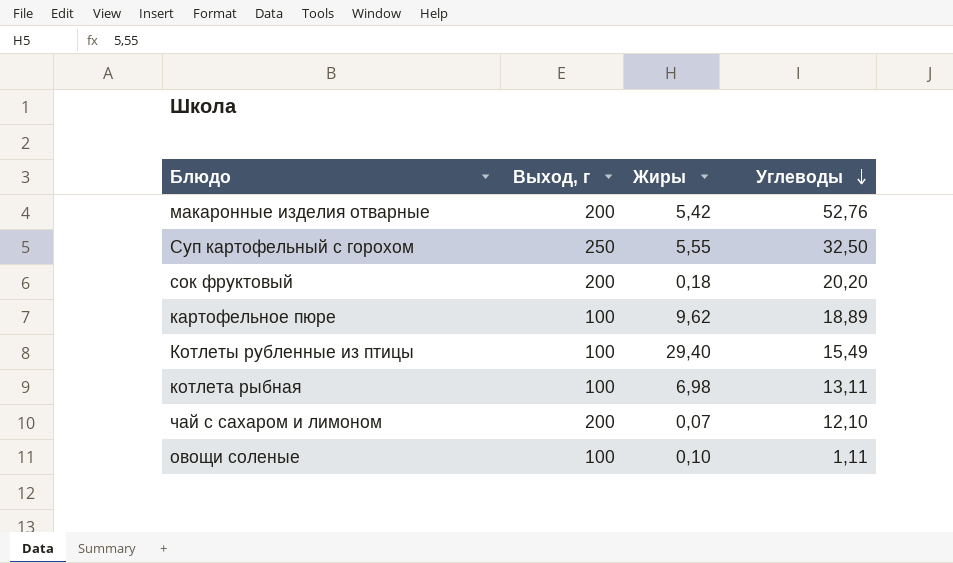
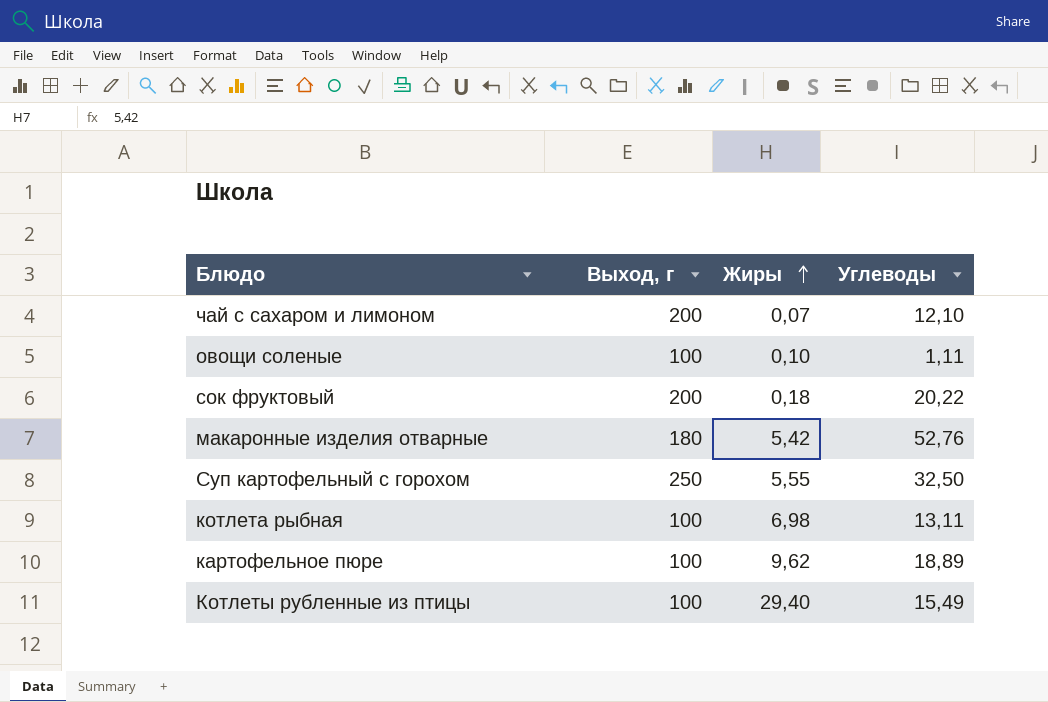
row order: Углеводы descending -> Жиры ascending
сок фруктовый | Углеводы: 20,20 -> 20,22
макаронные изделия отварные | Выход, г: 200 -> 180

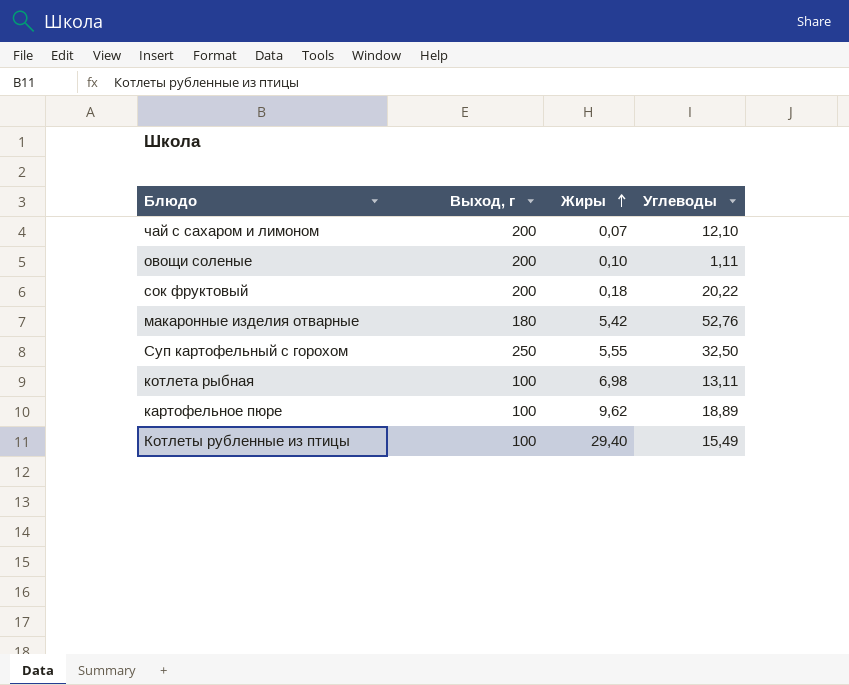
овощи соленые | Выход, г: 100 -> 200

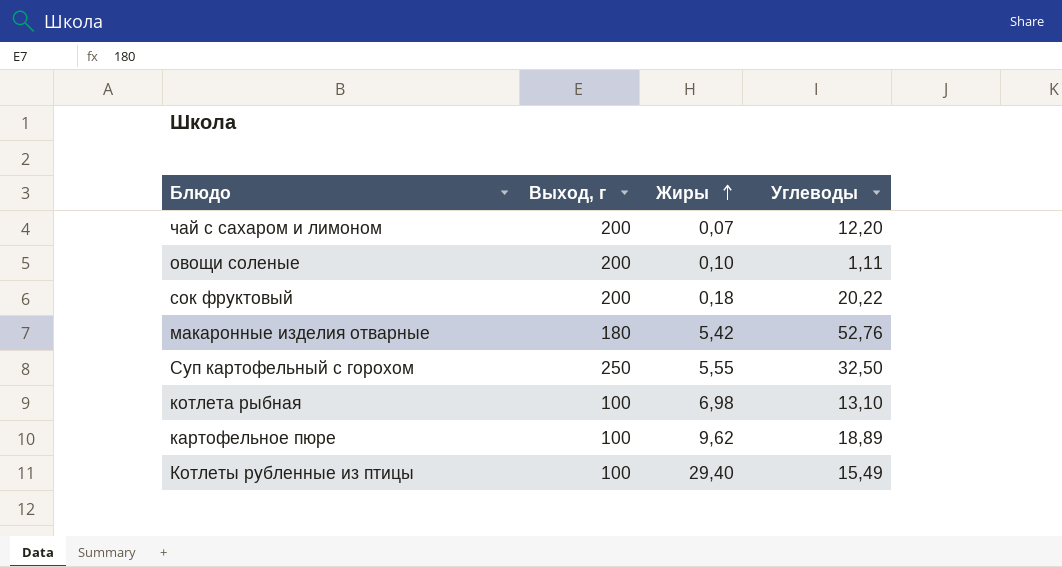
чай с сахаром и лимоном | Углеводы: 12,10 -> 12,20
котлета рыбная | Углеводы: 13,11 -> 13,10

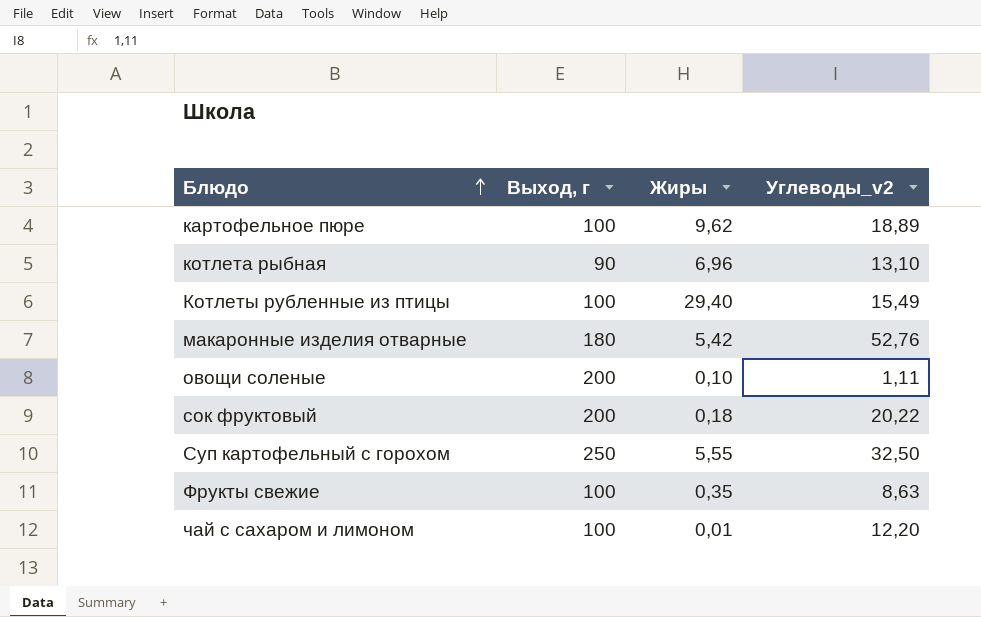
row order: Жиры ascending -> Блюдо ascending
column name: Углеводы -> Углеводы_v2
котлета рыбная | Выход, г: 100 -> 90
котлета рыбная | Жиры: 6,98 -> 6,96
row Фрукты свежие: none -> 100 | 0,35 | 8,63
чай с сахаром и лимоном | Выход, г: 200 -> 100
чай с сахаром и лимоном | Жиры: 0,07 -> 0,01

